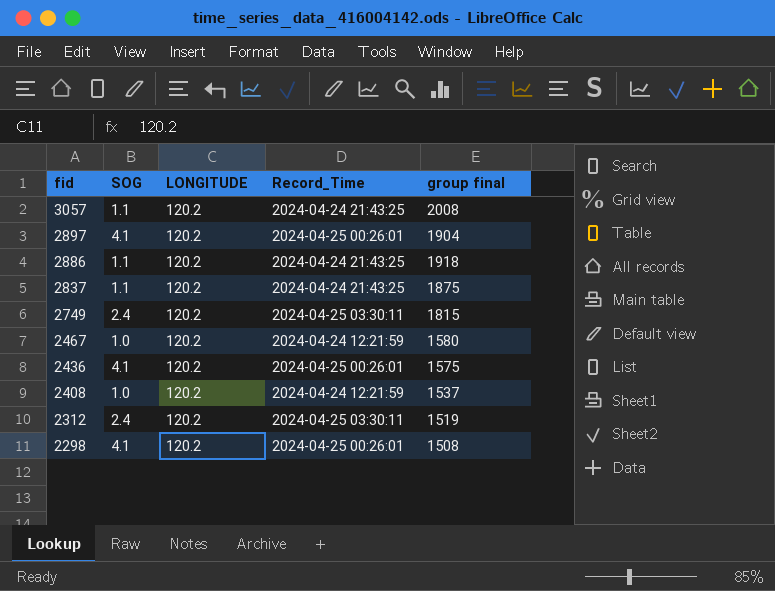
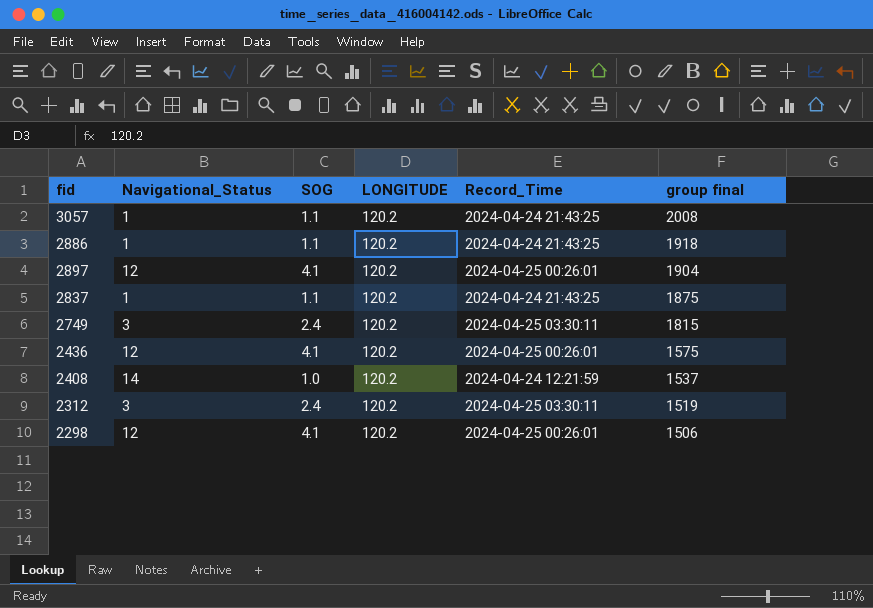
row order: fid descending -> group final descending
column Navigational_Status | position: none -> 2
row 2467: 1.0 | 120.2 | 2024-04-24 12:21:59 | 1580 -> none
2298 | group final: 1508 -> 1506

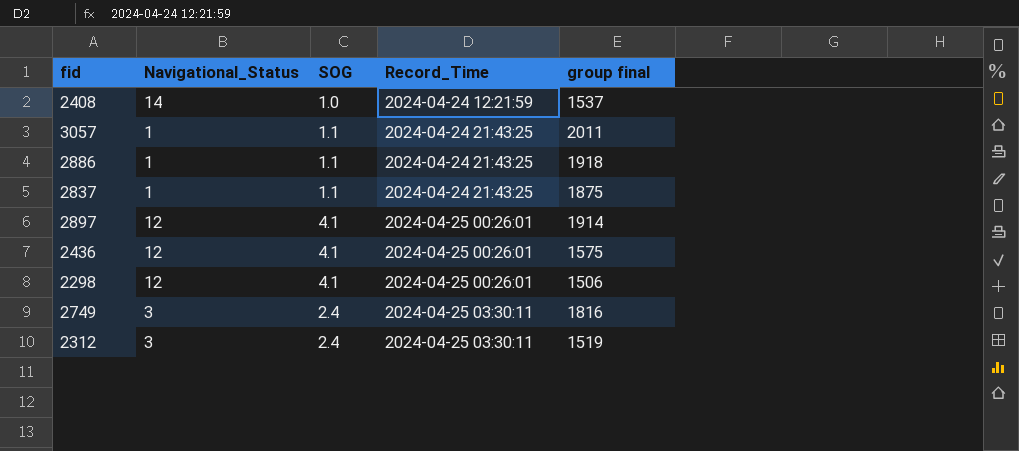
row order: group final descending -> Record_Time ascending
column LONGITUDE | position: 4 -> none
3057 | group final: 2008 -> 2011
2897 | group final: 1904 -> 1914
2749 | group final: 1815 -> 1816

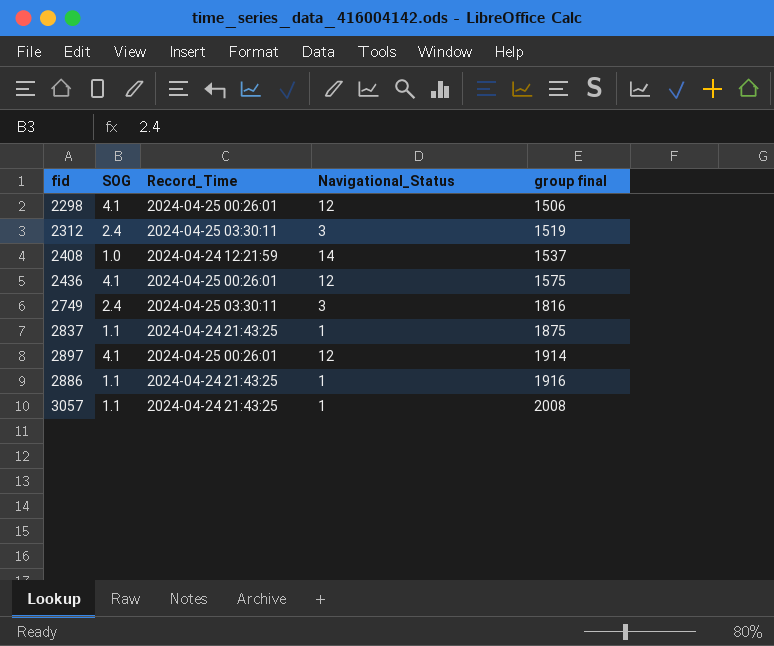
row order: Record_Time ascending -> group final ascending
column Navigational_Status | position: 2 -> 4
2886 | group final: 1918 -> 1916
3057 | group final: 2011 -> 2008

